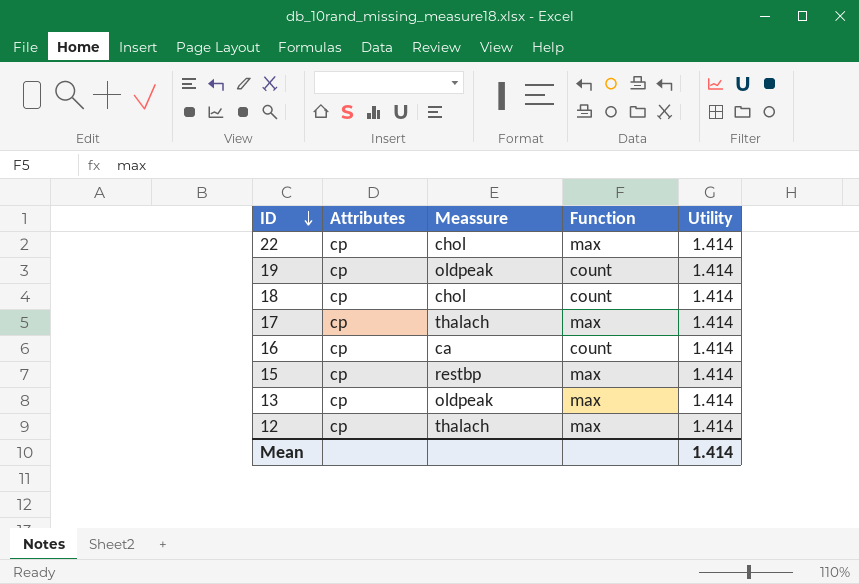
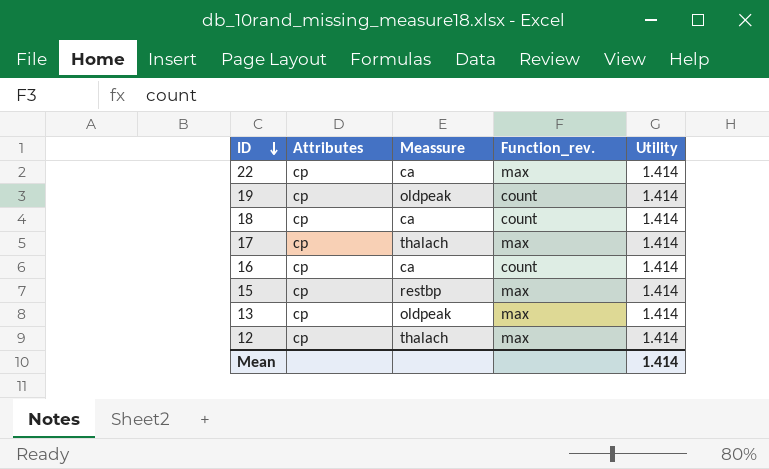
column name: Function -> Function_rev.
22 | Meassure: chol -> ca
18 | Meassure: chol -> ca

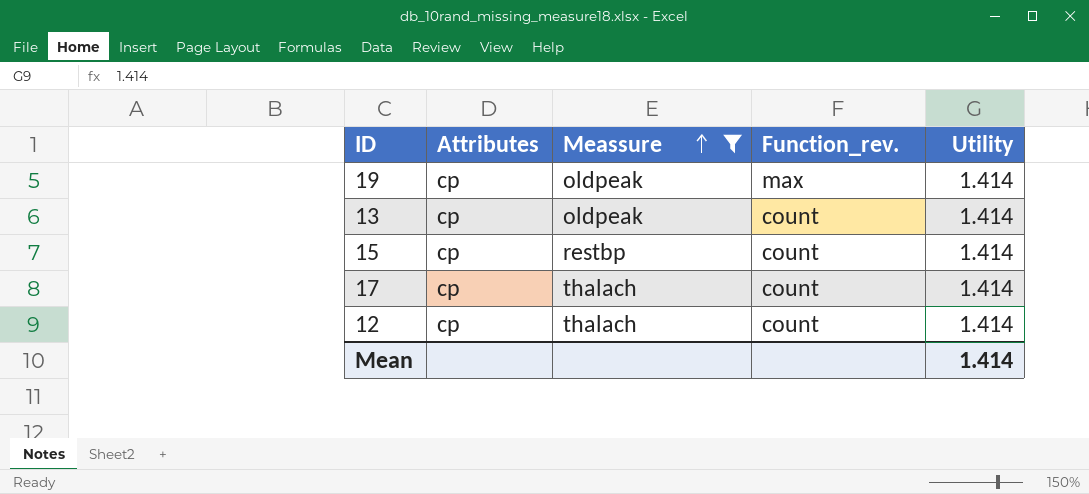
filter: none -> Meassure != ca
row order: ID descending -> Meassure ascending
19 | Function_rev.: count -> max
13 | Function_rev.: max -> count
15 | Function_rev.: max -> count
17 | Function_rev.: max -> count
12 | Function_rev.: max -> count

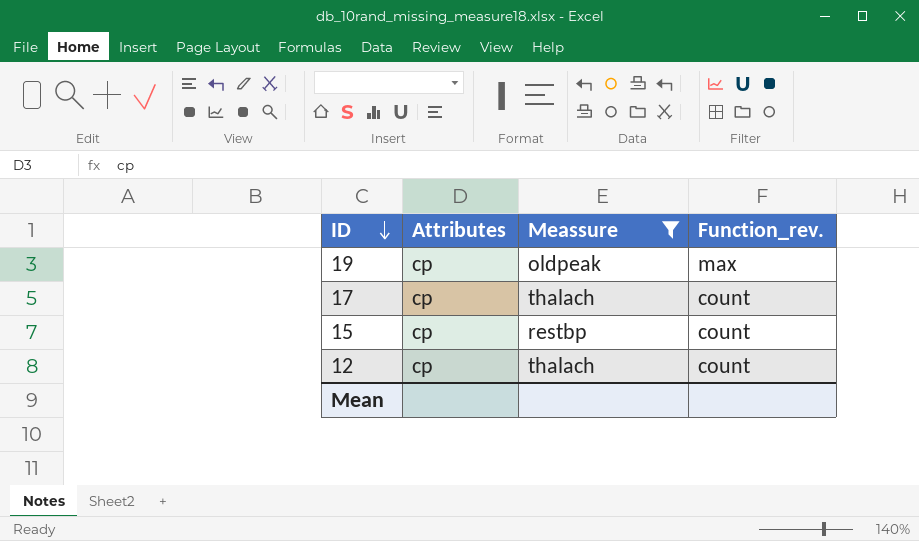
row order: Meassure ascending -> ID descending
column Utility | position: 5 -> none
row 13: cp | oldpeak | count | 1.414 -> none

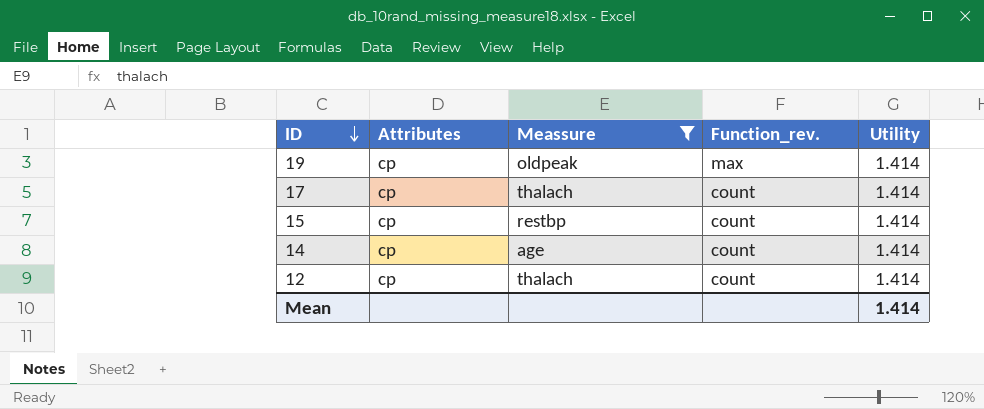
column Utility | position: none -> 5
row 14: none -> cp | age | count | 1.414

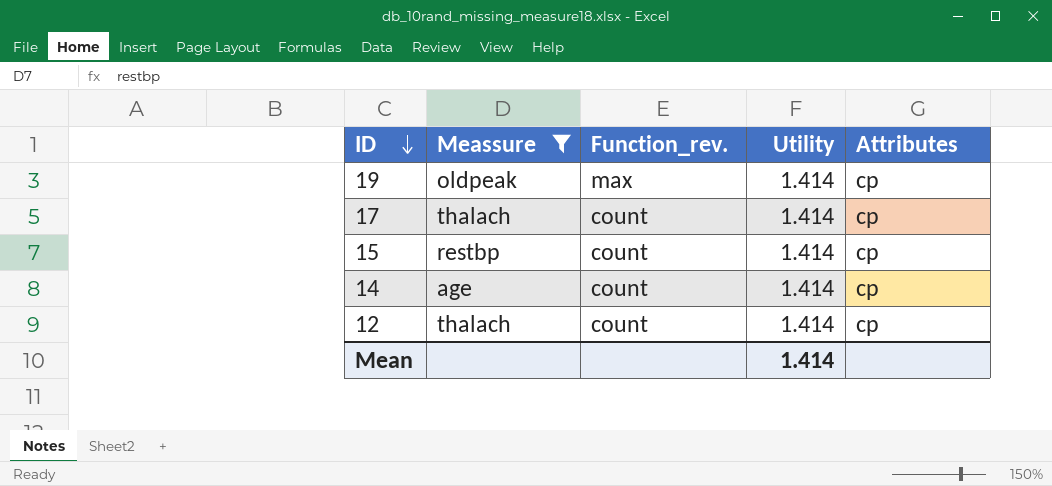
column Attributes | position: 2 -> 5

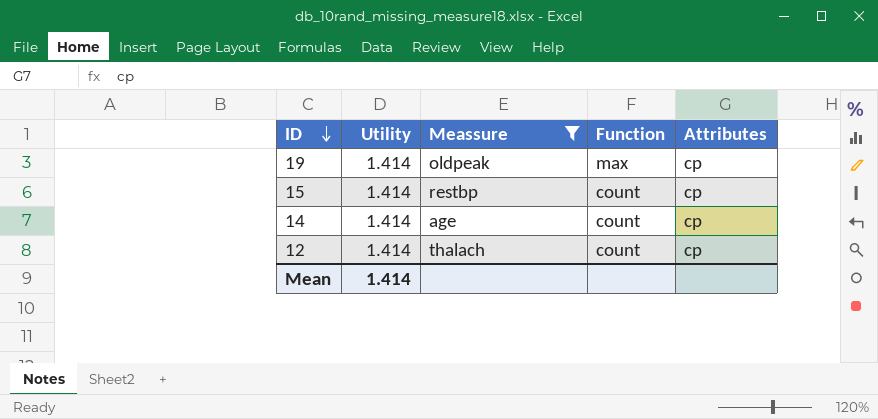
column Utility | position: 4 -> 2
column name: Function_rev. -> Function
row 17: thalach | count | 1.414 | cp -> none

